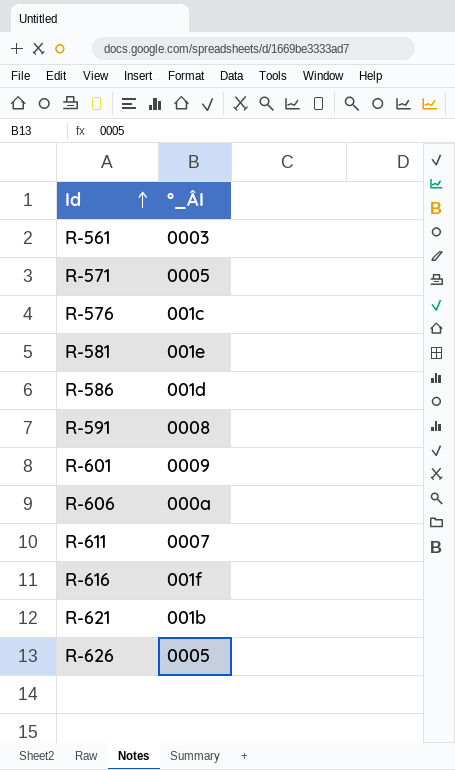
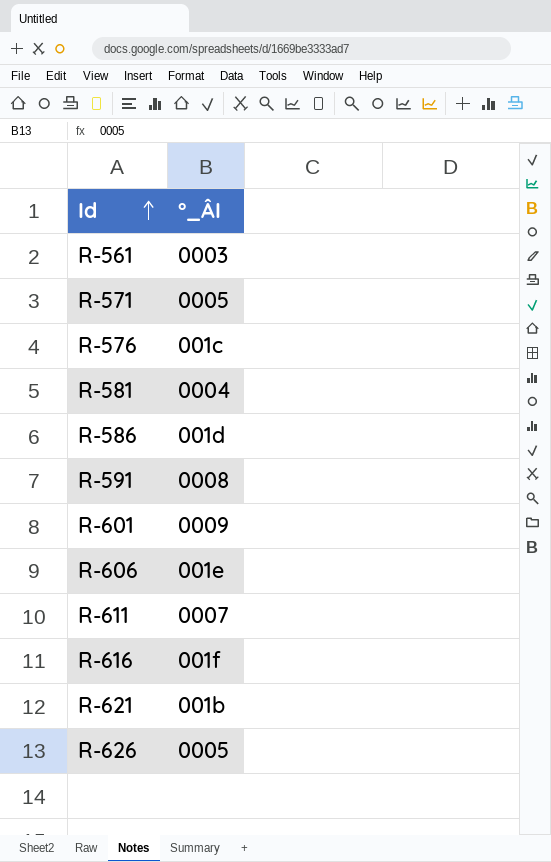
R-581 | °_ÂI: 001e -> 0004
R-606 | °_ÂI: 000a -> 001e

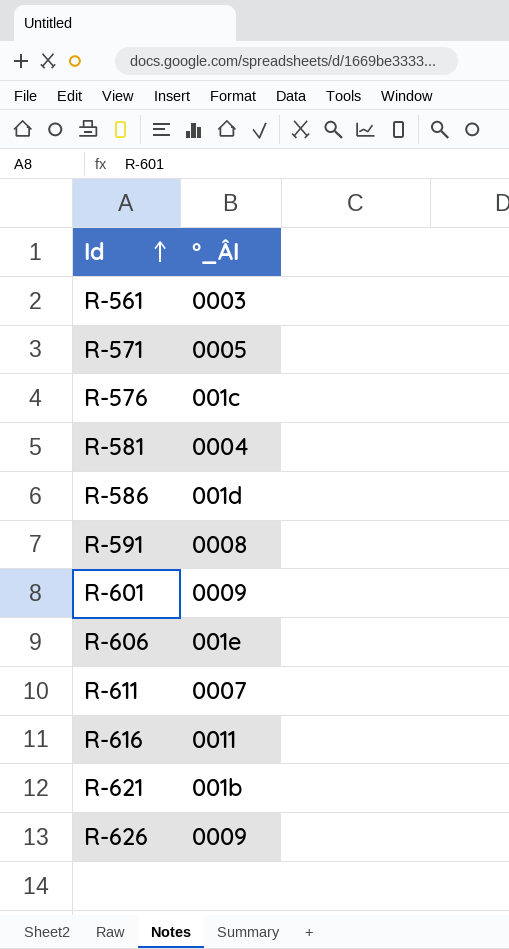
R-616 | °_ÂI: 001f -> 0011
R-626 | °_ÂI: 0005 -> 0009

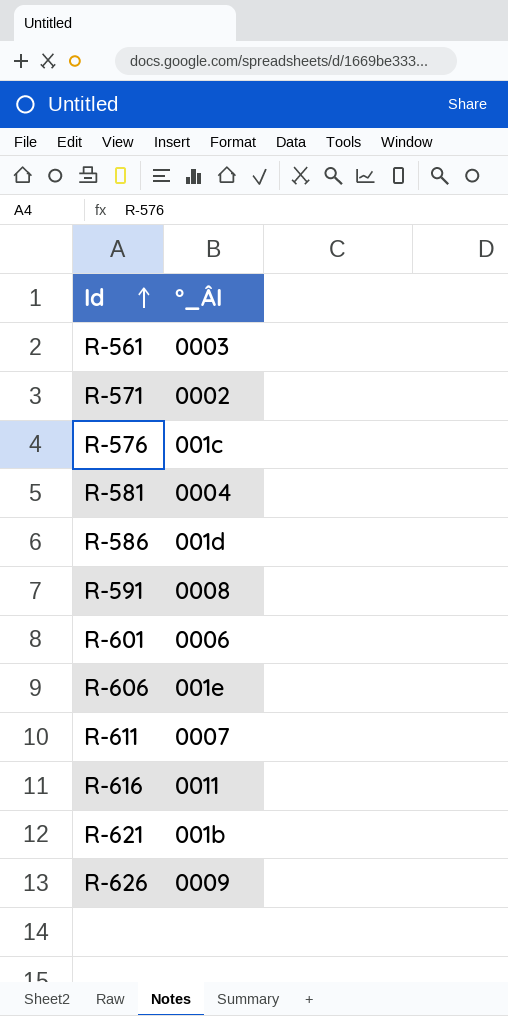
R-571 | °_ÂI: 0005 -> 0002
R-601 | °_ÂI: 0009 -> 0006

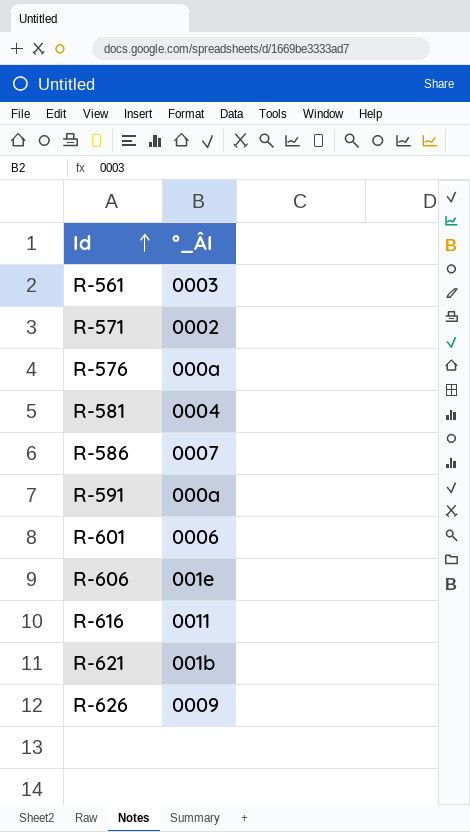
row R-611: 0007 -> none
R-576 | °_ÂI: 001c -> 000a
R-586 | °_ÂI: 001d -> 0007
R-591 | °_ÂI: 0008 -> 000a

